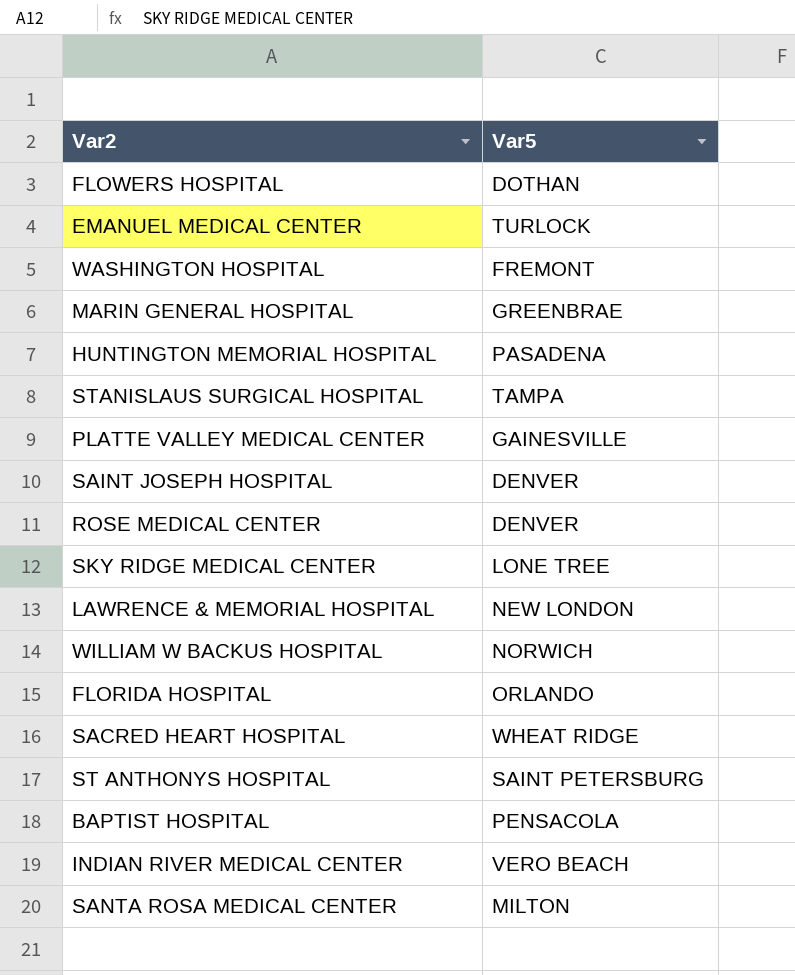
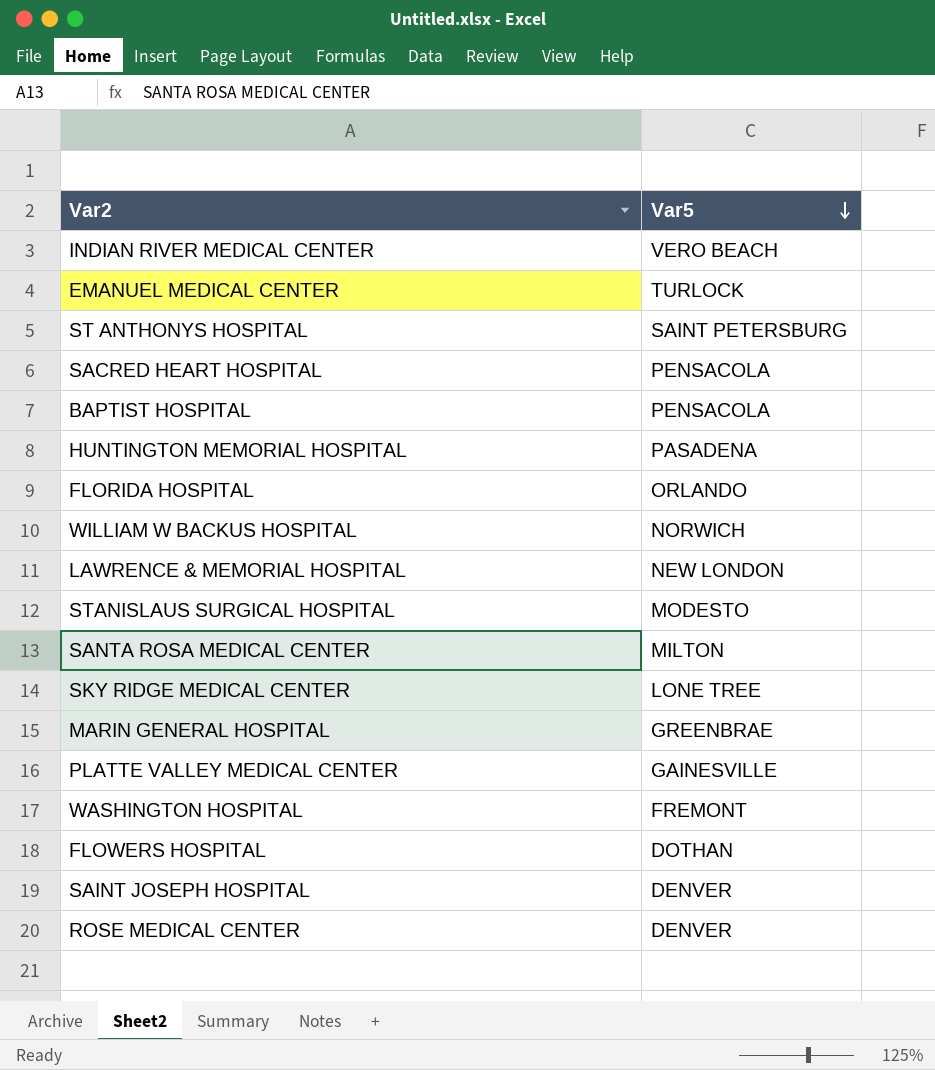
row order: none -> Var5 descending
SACRED HEART HOSPITAL | Var5: WHEAT RIDGE -> PENSACOLA
STANISLAUS SURGICAL HOSPITAL | Var5: TAMPA -> MODESTO

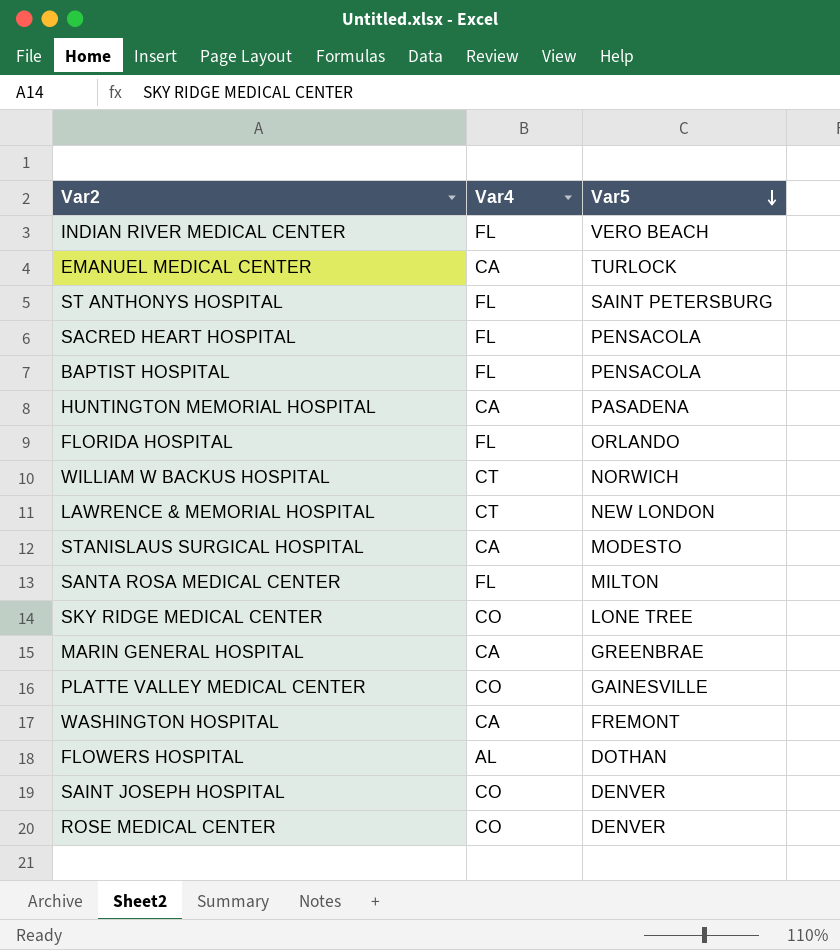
column Var4 | position: none -> 2

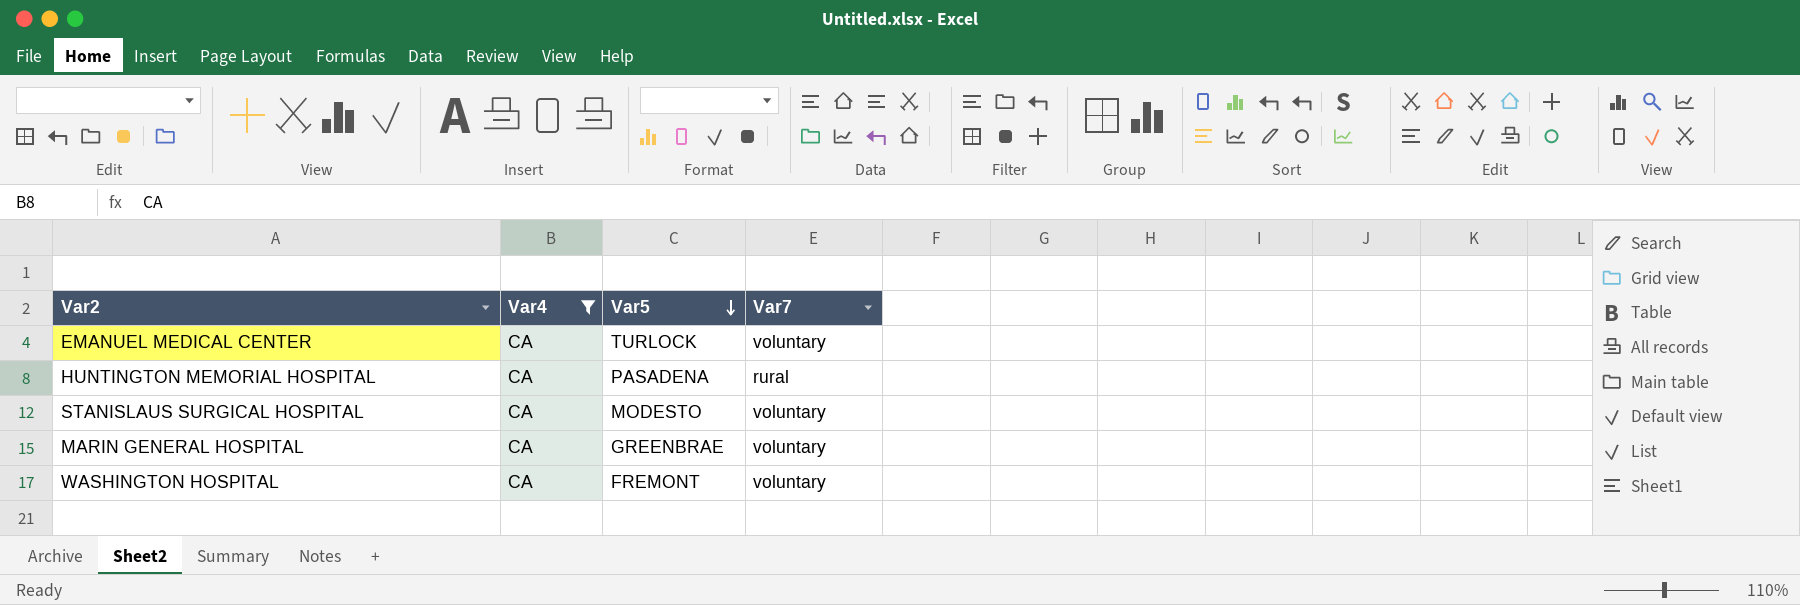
filter: none -> Var4 = CA
column Var7 | position: none -> 4

